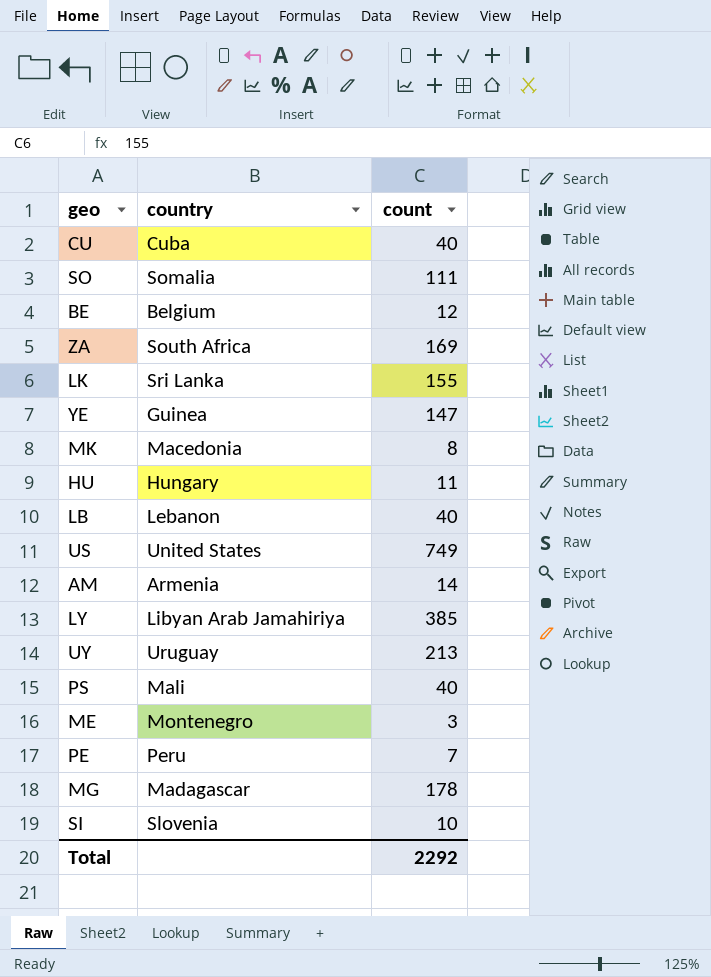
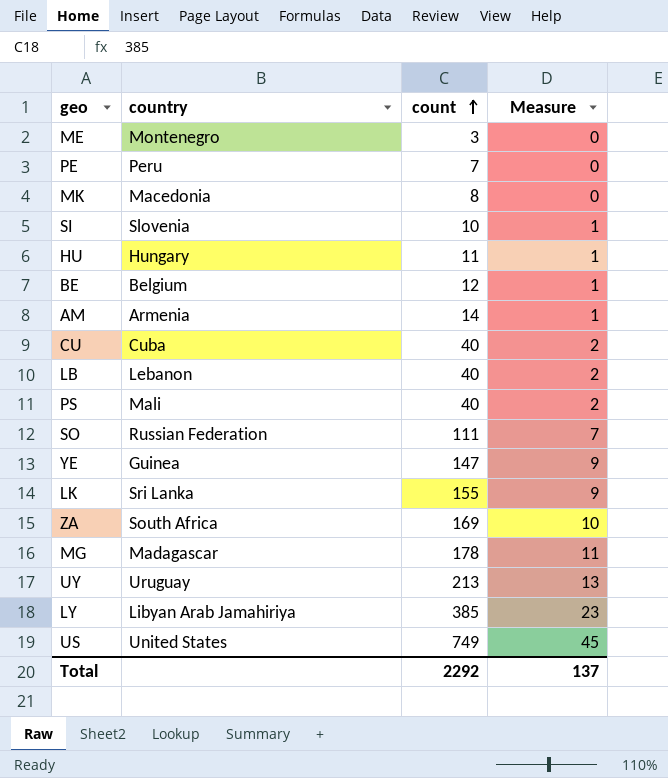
row order: none -> count ascending
column Measure | formula: none -> [count] * 0.06
SO | country: Somalia -> Russian Federation

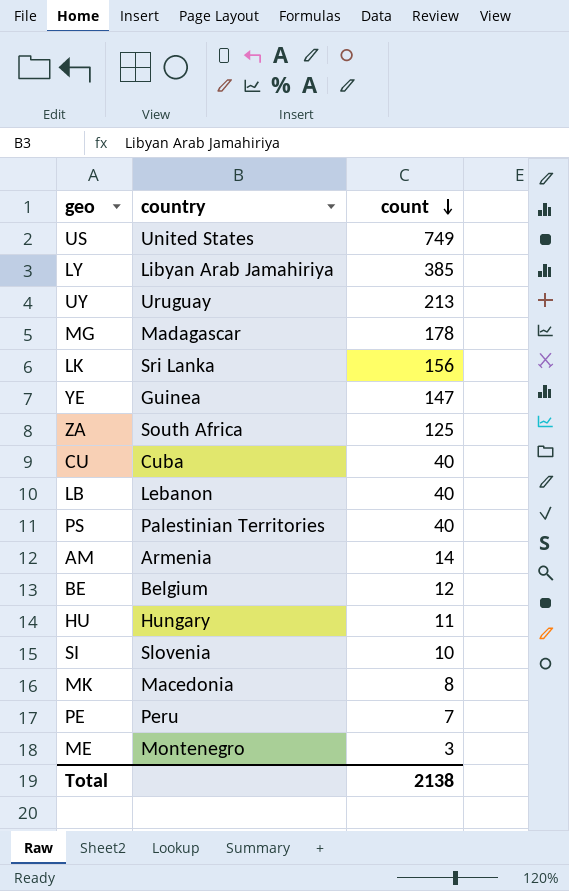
row order: count ascending -> count descending
column Measure | formula: [count] * 0.06 -> none
row SO: Russian Federation | 111 | 7 -> none
LK | count: 155 -> 156
ZA | count: 169 -> 125
PS | country: Mali -> Palestinian Territories
Total | count: 2292 -> 2138

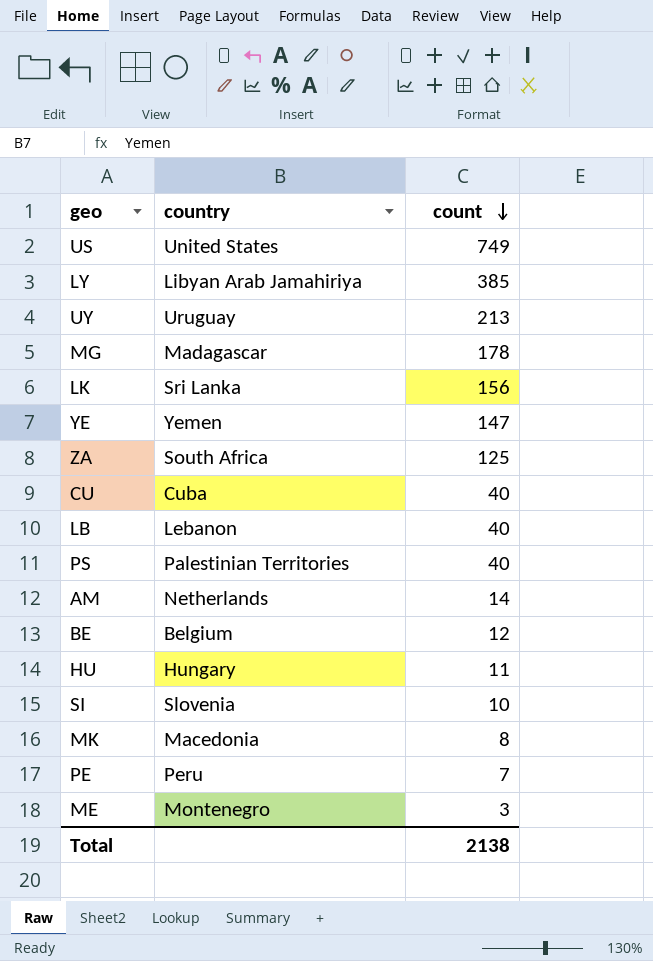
YE | country: Guinea -> Yemen
AM | country: Armenia -> Netherlands

